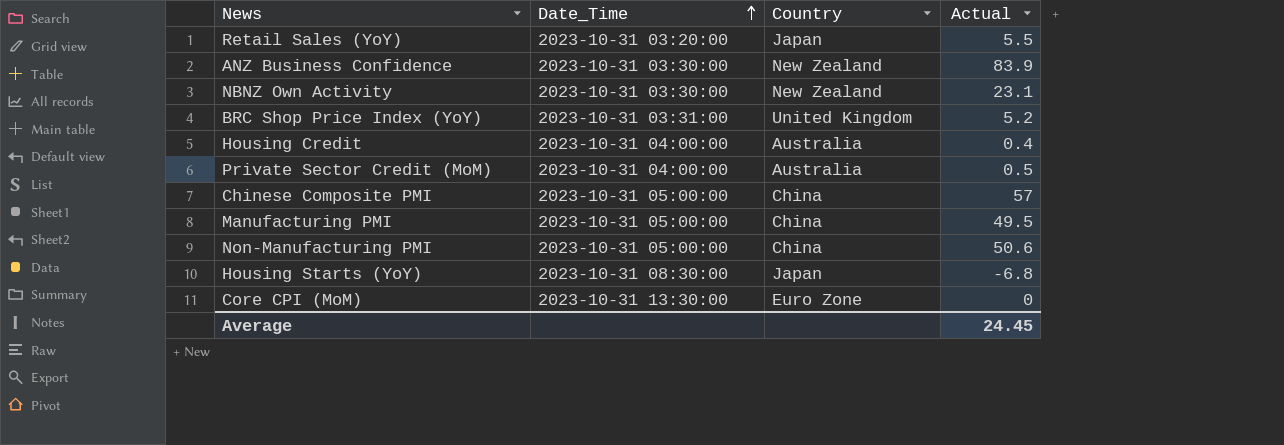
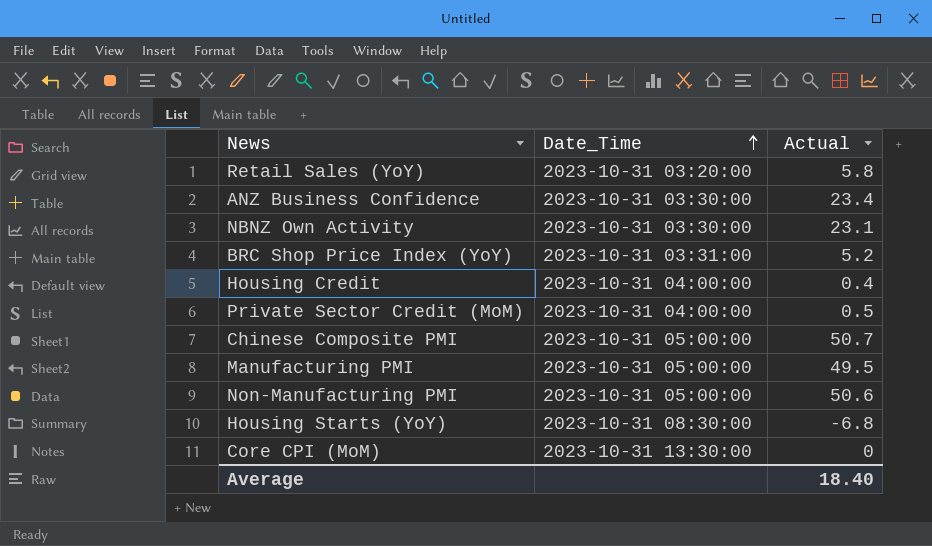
column Country | position: 3 -> none
Retail Sales (YoY) | Actual: 5.5 -> 5.8
ANZ Business Confidence | Actual: 83.9 -> 23.4
Chinese Composite PMI | Actual: 57 -> 50.7
Average | Actual: 24.45 -> 18.40

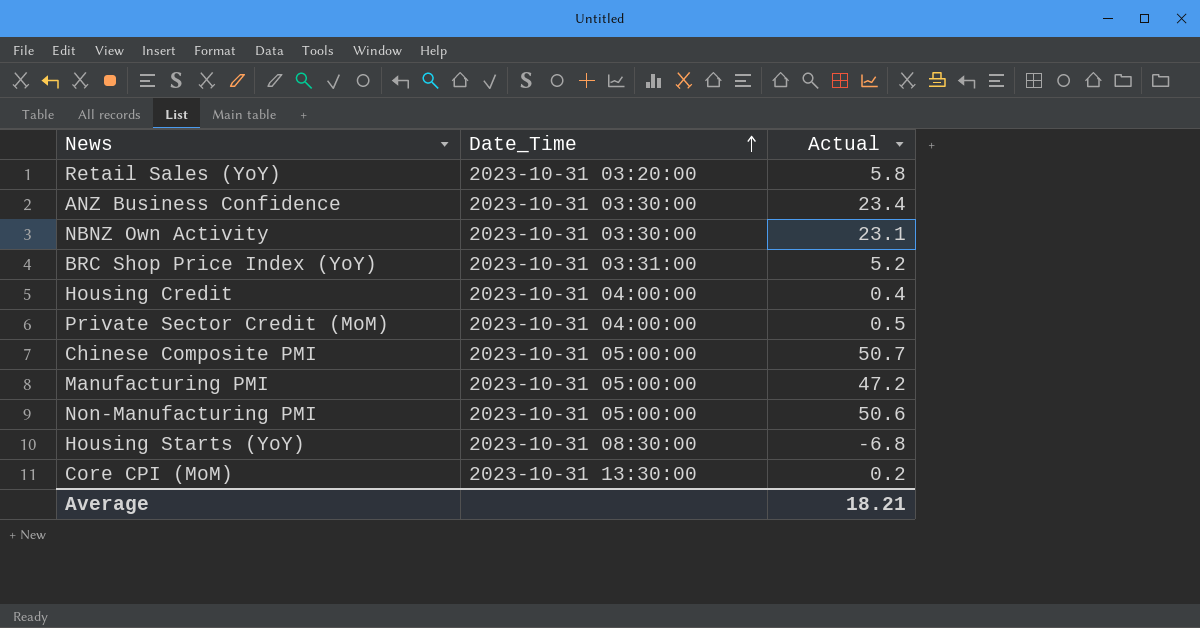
Manufacturing PMI | Actual: 49.5 -> 47.2
Core CPI (MoM) | Actual: 0 -> 0.2
Average | Actual: 18.40 -> 18.21

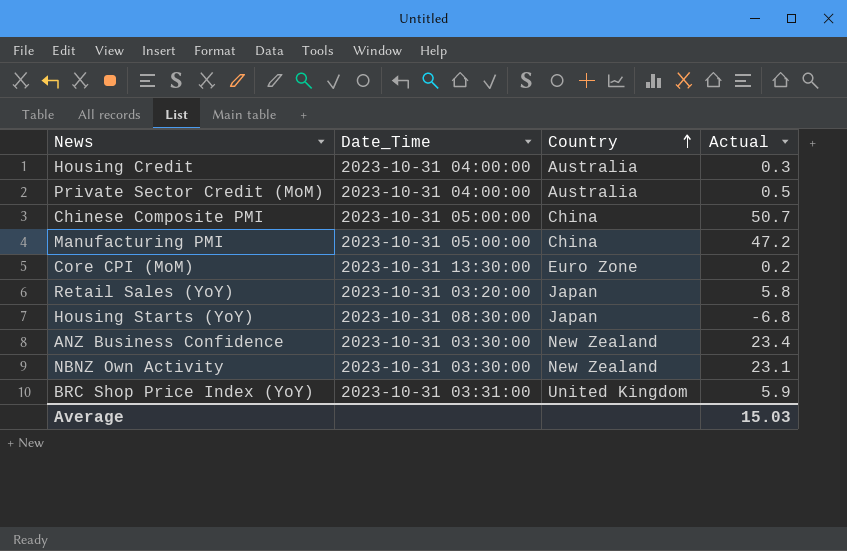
row order: Date_Time ascending -> Country ascending
column Country | position: none -> 3
row Non-Manufacturing PMI: 2023-10-31 05:00:00 | 50.6 -> none
Housing Credit | Actual: 0.4 -> 0.3
BRC Shop Price Index (YoY) | Actual: 5.2 -> 5.9
Average | Actual: 18.21 -> 15.03

